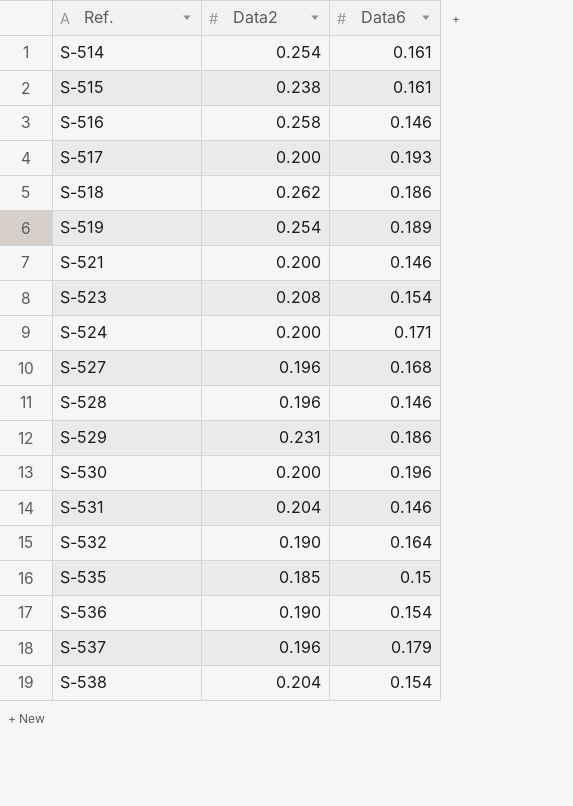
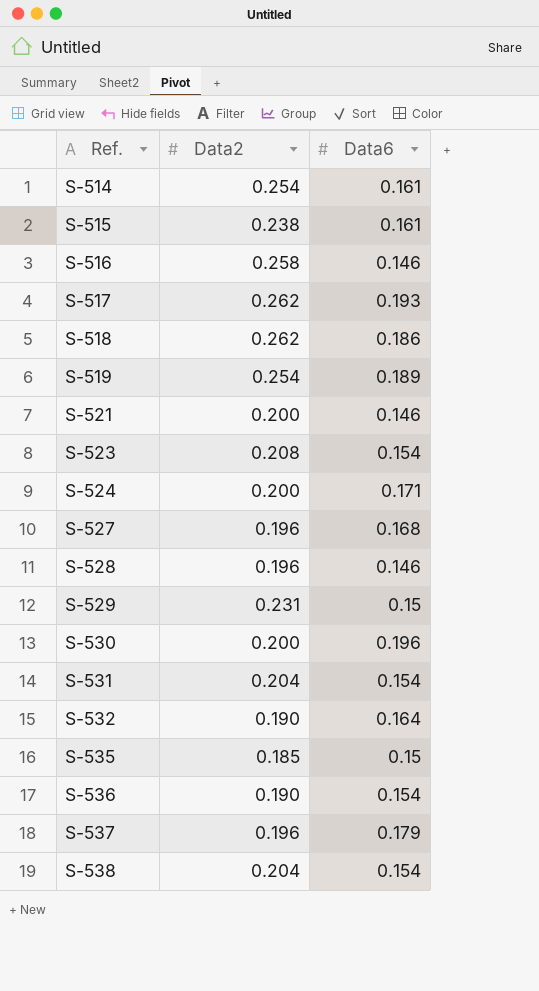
S-517 | Data2: 0.200 -> 0.262
S-529 | Data6: 0.186 -> 0.15
S-531 | Data6: 0.146 -> 0.154

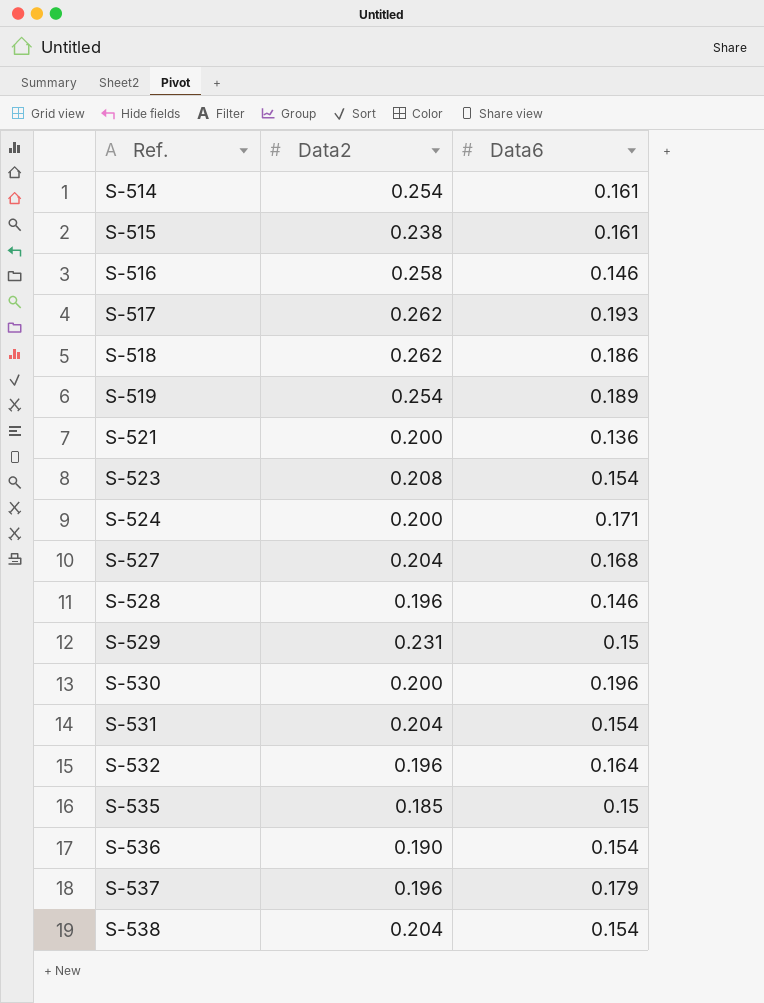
S-521 | Data6: 0.146 -> 0.136
S-527 | Data2: 0.196 -> 0.204
S-532 | Data2: 0.190 -> 0.196

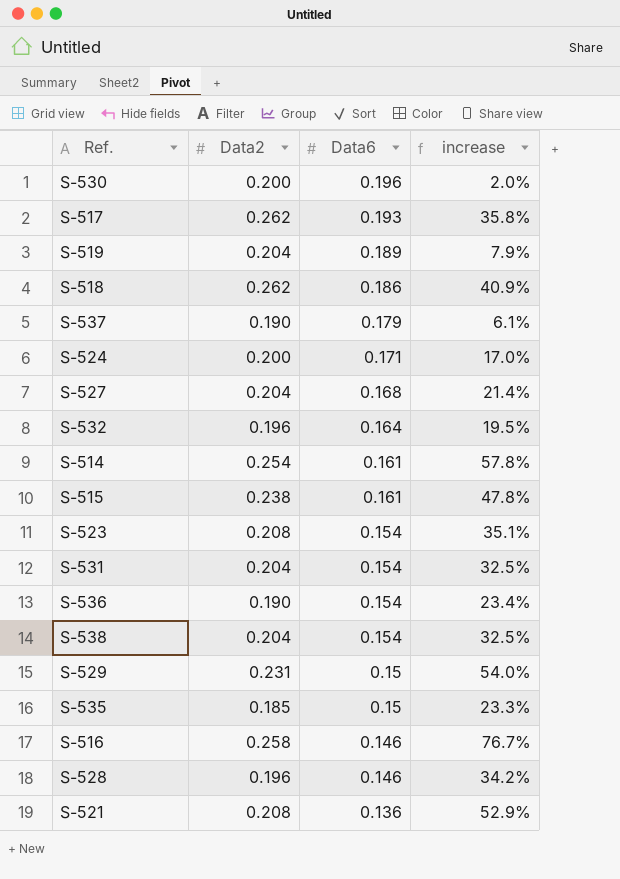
row order: Ref. ascending -> Data6 descending
column increase | formula: none -> ([Data2] - [Data6]) / [Data6]
S-519 | Data2: 0.254 -> 0.204
S-537 | Data2: 0.196 -> 0.190
S-521 | Data2: 0.200 -> 0.208

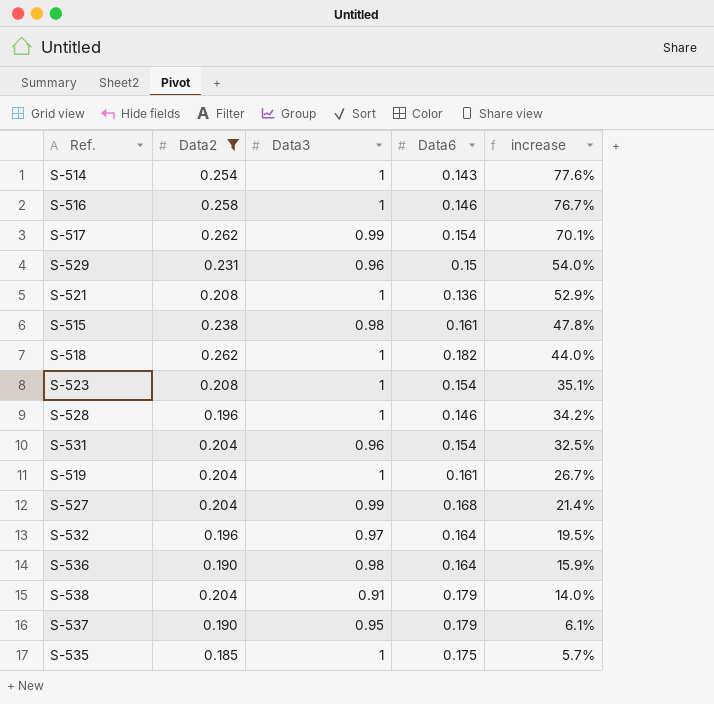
filter: none -> Data2 != 0.200
row order: Data6 descending -> increase descending
column Data3 | position: none -> 3
S-514 | Data6: 0.161 -> 0.143
S-514 | increase: 57.8% -> 77.6%
S-517 | Data6: 0.193 -> 0.154
S-517 | increase: 35.8% -> 70.1%
S-518 | Data6: 0.186 -> 0.182
S-518 | increase: 40.9% -> 44.0%
S-519 | Data6: 0.189 -> 0.161
S-519 | increase: 7.9% -> 26.7%
S-536 | Data6: 0.154 -> 0.164
S-536 | increase: 23.4% -> 15.9%
S-538 | Data6: 0.154 -> 0.179
S-538 | increase: 32.5% -> 14.0%
S-535 | Data6: 0.15 -> 0.175
S-535 | increase: 23.3% -> 5.7%

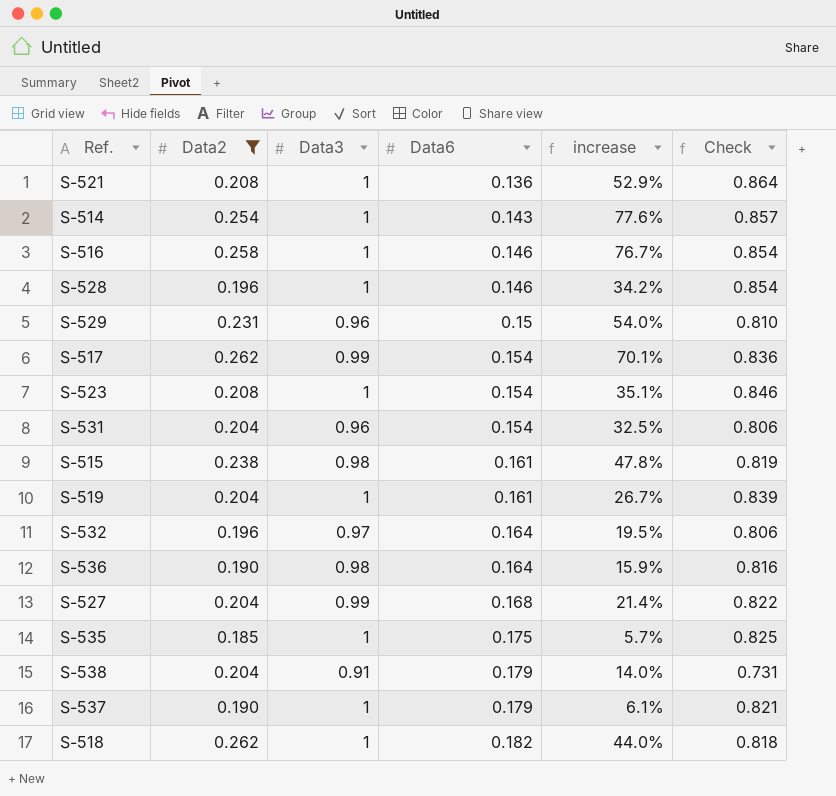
row order: increase descending -> Data6 ascending
column Check | formula: none -> [Data3] - [Data6]
S-537 | Data3: 0.95 -> 1

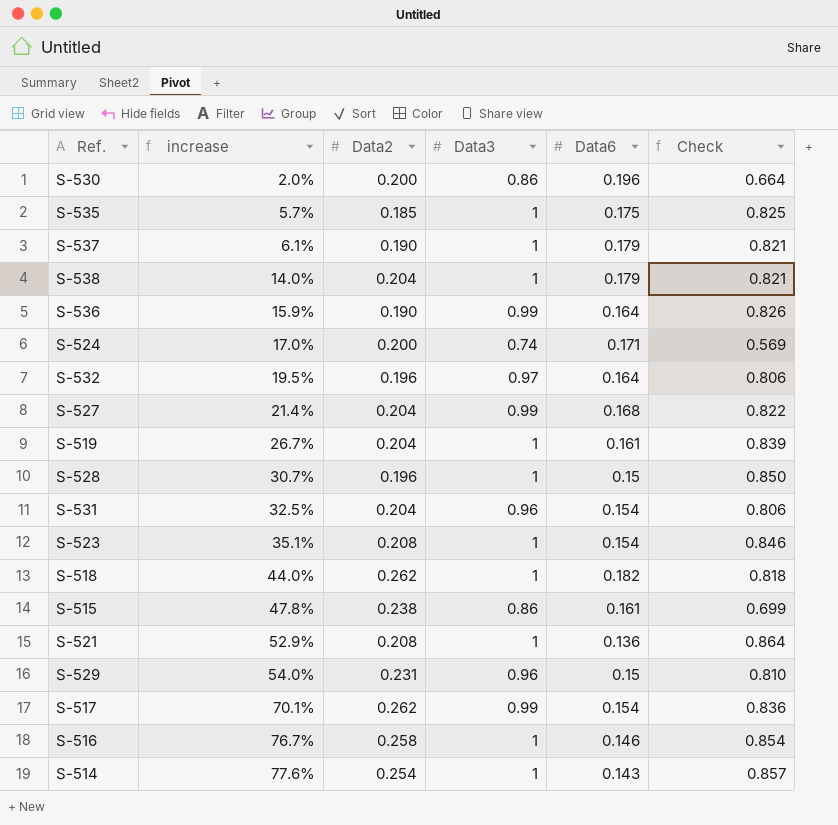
filter: Data2 != 0.200 -> none
row order: Data6 ascending -> increase ascending
column increase | position: 5 -> 2
S-538 | Data3: 0.91 -> 1
S-538 | Check: 0.731 -> 0.821
S-536 | Data3: 0.98 -> 0.99
S-536 | Check: 0.816 -> 0.826
S-528 | increase: 34.2% -> 30.7%
S-528 | Data6: 0.146 -> 0.15
S-528 | Check: 0.854 -> 0.850
S-515 | Data3: 0.98 -> 0.86
S-515 | Check: 0.819 -> 0.699

